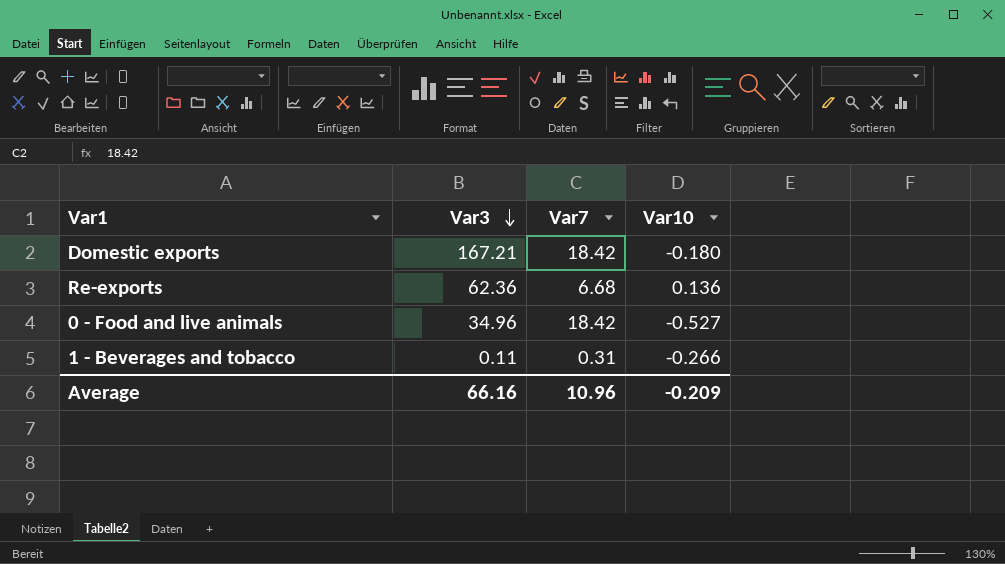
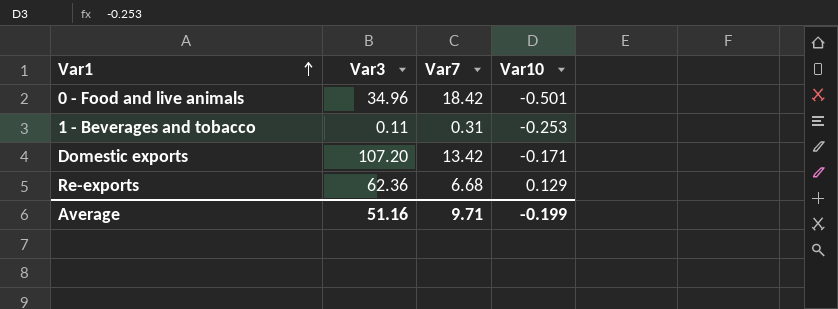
row order: Var3 descending -> Var1 ascending
0 - Food and live animals | Var10: -0.527 -> -0.501
1 - Beverages and tobacco | Var10: -0.266 -> -0.253
Domestic exports | Var3: 167.21 -> 107.20
Domestic exports | Var7: 18.42 -> 13.42
Domestic exports | Var10: -0.180 -> -0.171
Re-exports | Var10: 0.136 -> 0.129
Average | Var3: 66.16 -> 51.16
Average | Var7: 10.96 -> 9.71
Average | Var10: -0.209 -> -0.199

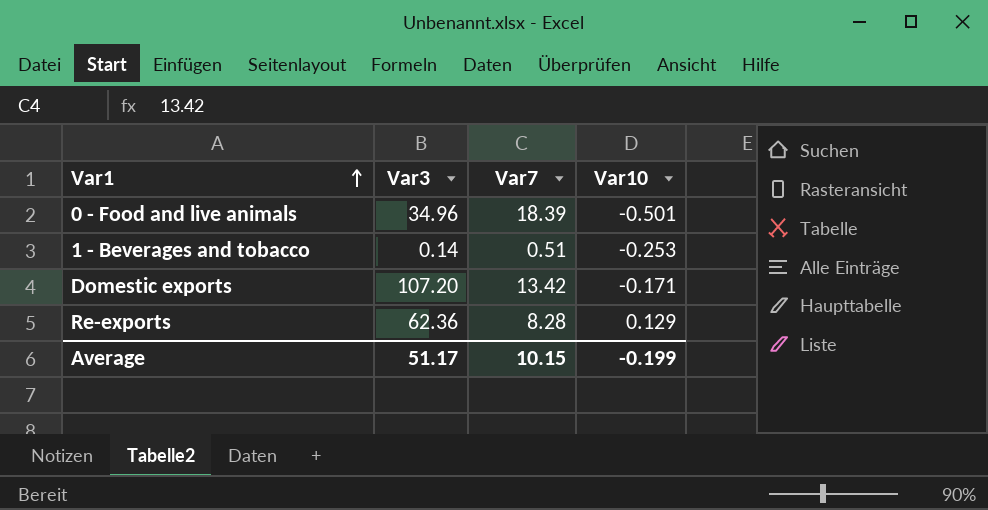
0 - Food and live animals | Var7: 18.42 -> 18.39
1 - Beverages and tobacco | Var3: 0.11 -> 0.14
1 - Beverages and tobacco | Var7: 0.31 -> 0.51
Re-exports | Var7: 6.68 -> 8.28
Average | Var3: 51.16 -> 51.17
Average | Var7: 9.71 -> 10.15

